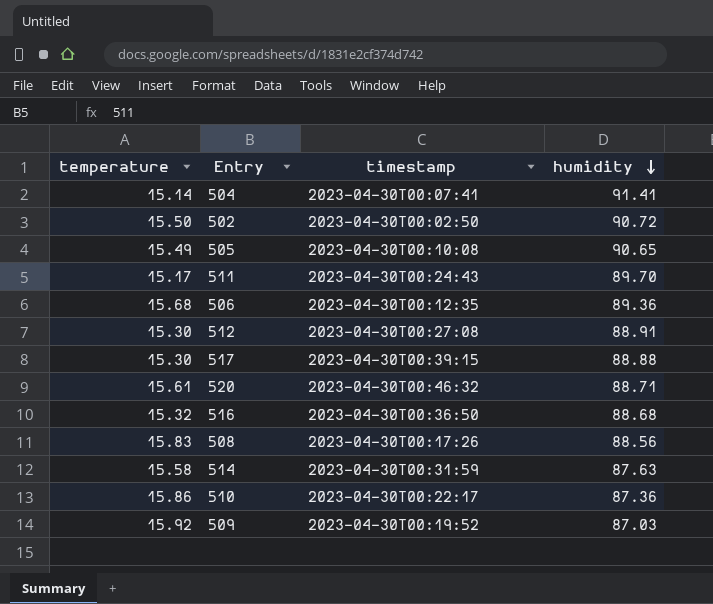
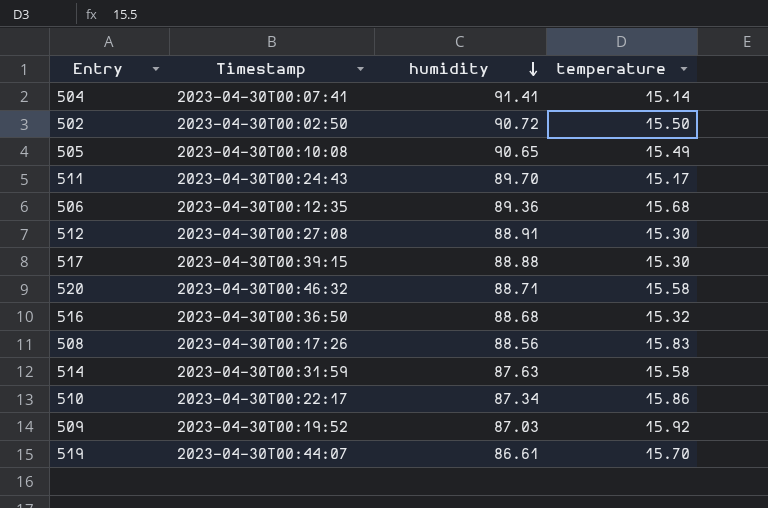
column name: timestamp -> Timestamp
column temperature | position: 1 -> 4
520 | temperature: 15.61 -> 15.58
510 | humidity: 87.36 -> 87.34
row 519: none -> 2023-04-30T00:44:07 | 86.61 | 15.70

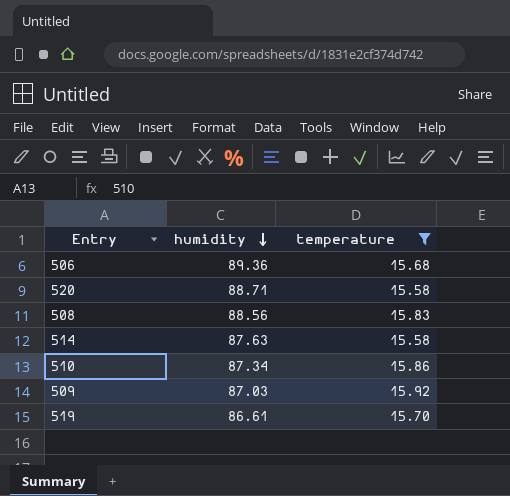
filter: none -> temperature >= 15.58
column Timestamp | position: 2 -> none

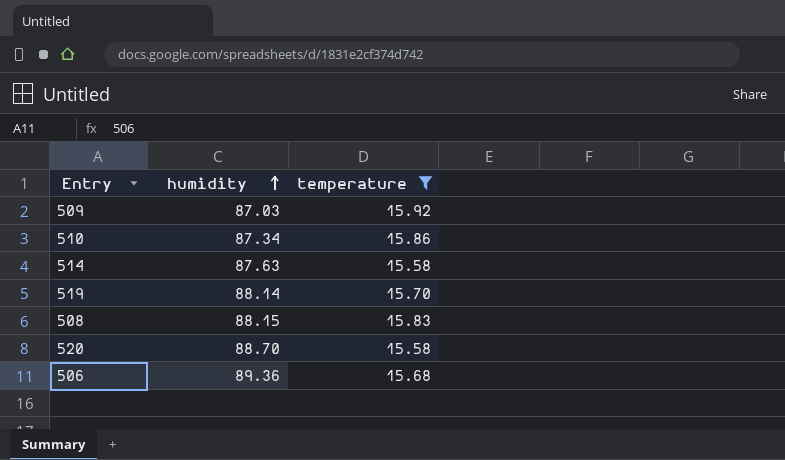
row order: humidity descending -> humidity ascending
519 | humidity: 86.61 -> 88.14
508 | humidity: 88.56 -> 88.15
520 | humidity: 88.71 -> 88.70

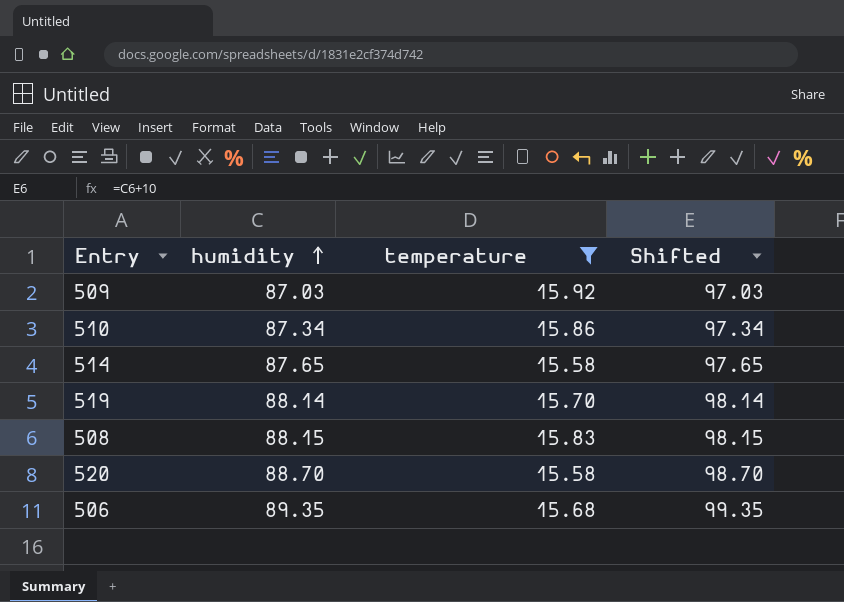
column Shifted | formula: none -> [humidity] + 10
514 | humidity: 87.63 -> 87.65
506 | humidity: 89.36 -> 89.35

